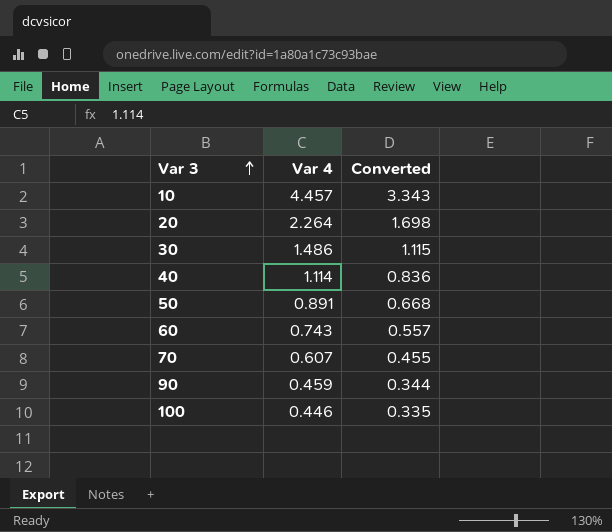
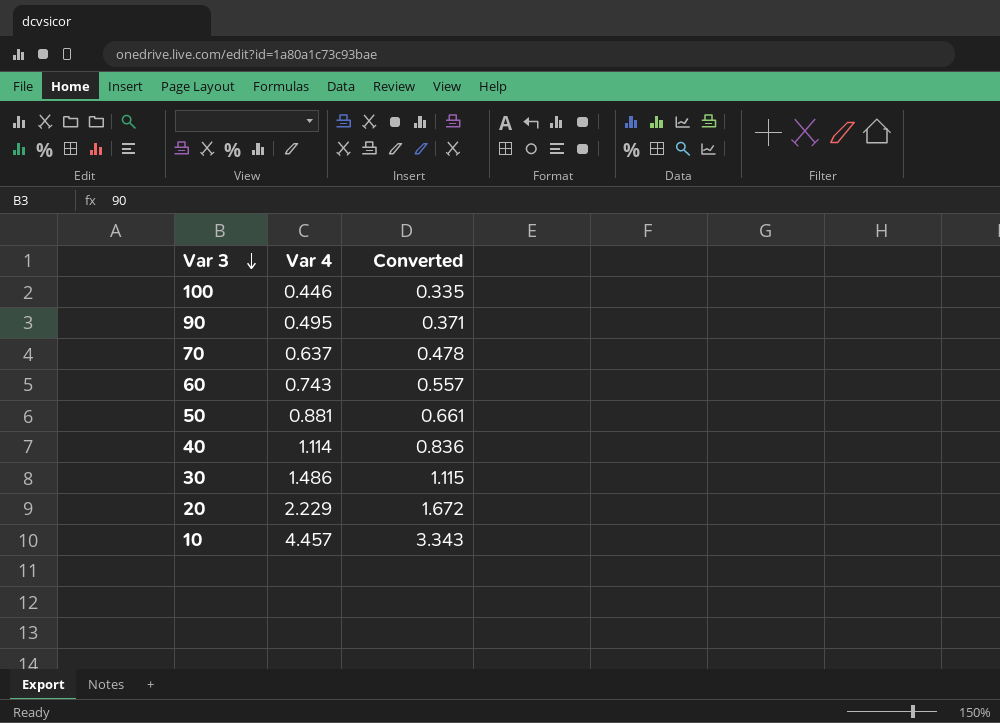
row order: Var 3 ascending -> Var 3 descending
90 | Var 4: 0.459 -> 0.495
90 | Converted: 0.344 -> 0.371
70 | Var 4: 0.607 -> 0.637
70 | Converted: 0.455 -> 0.478
50 | Var 4: 0.891 -> 0.881
50 | Converted: 0.668 -> 0.661
20 | Var 4: 2.264 -> 2.229
20 | Converted: 1.698 -> 1.672

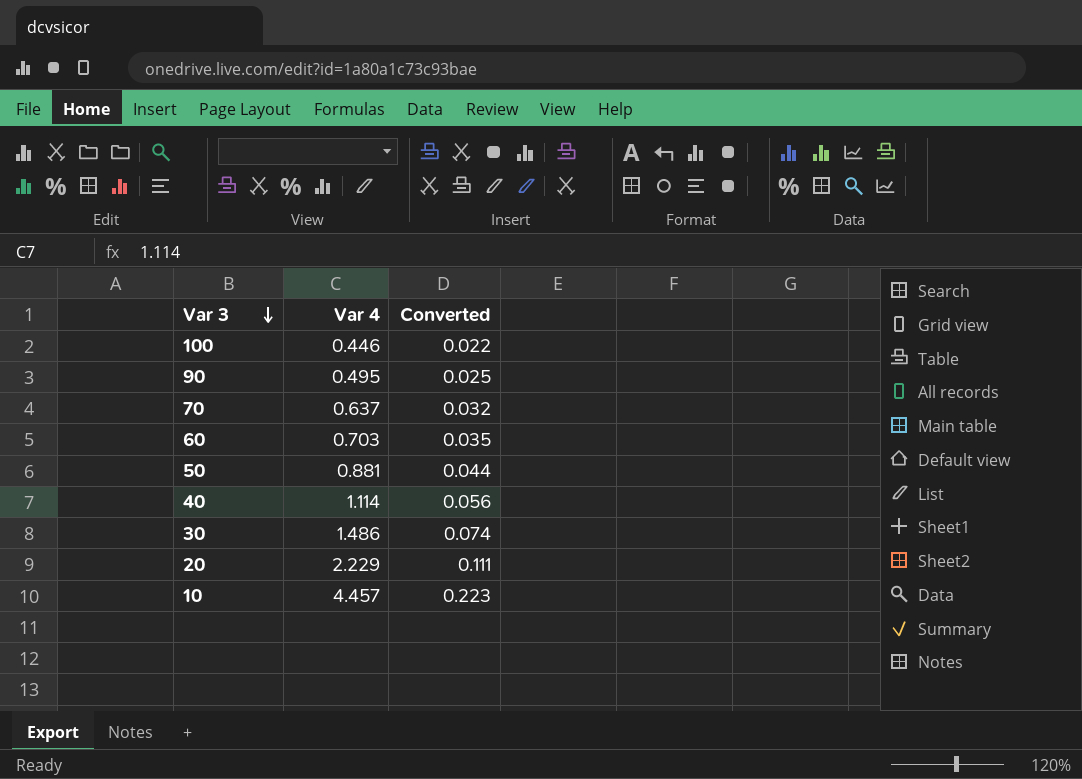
column Converted | formula: [Var 4] * 0.75 -> [Var 4] * 0.05
60 | Var 4: 0.743 -> 0.703

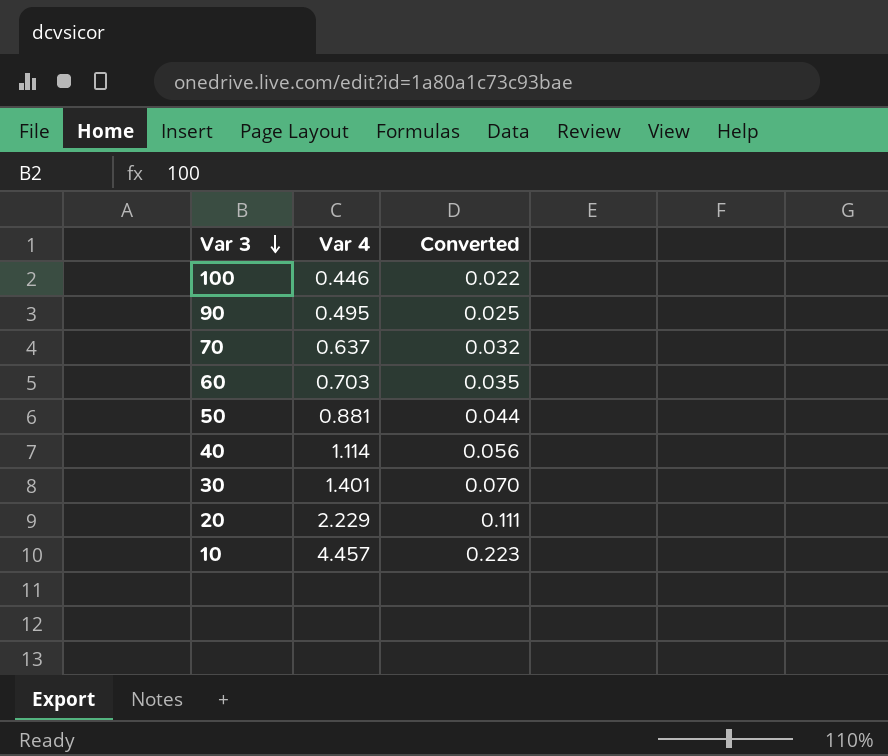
30 | Var 4: 1.486 -> 1.401
30 | Converted: 0.074 -> 0.070

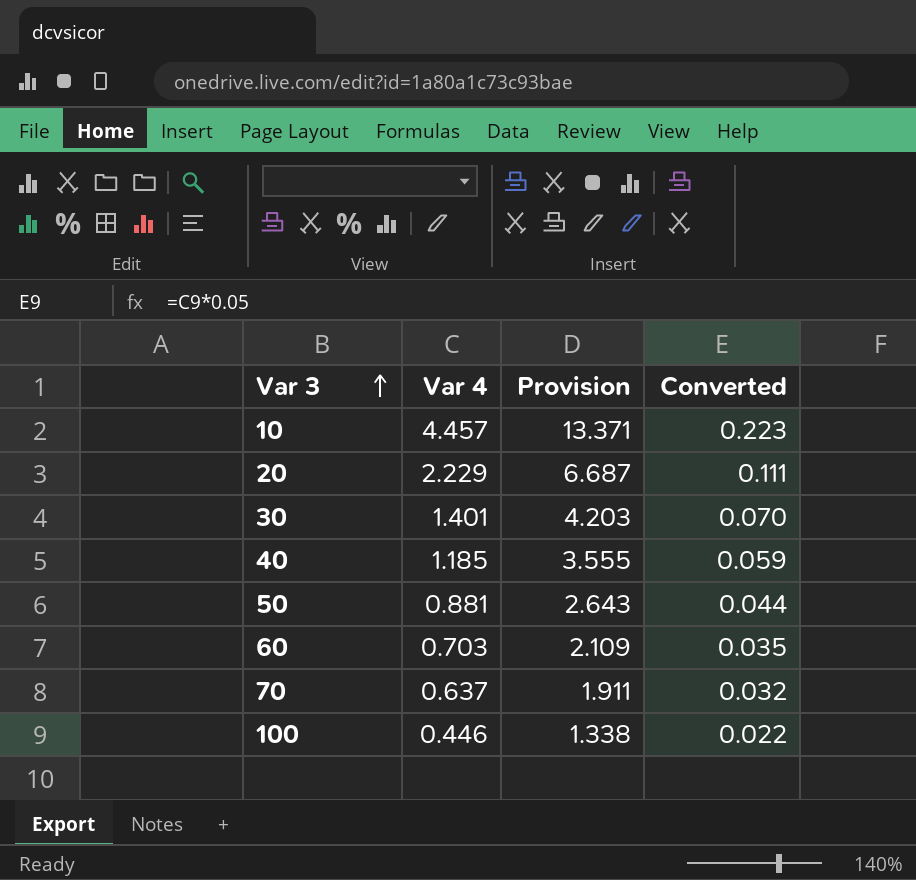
row order: Var 3 descending -> Var 3 ascending
column Provision | formula: none -> [Var 4] * 3
row 90: 0.495 | 0.025 -> none
40 | Var 4: 1.114 -> 1.185
40 | Converted: 0.056 -> 0.059

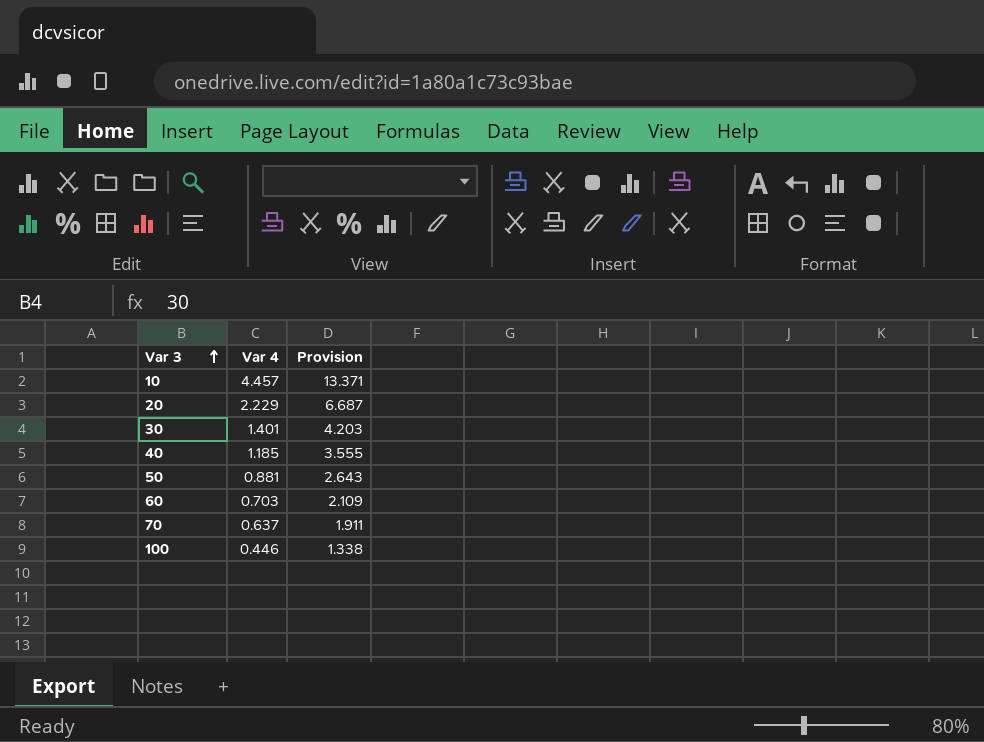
column Converted | formula: [Var 4] * 0.05 -> none

